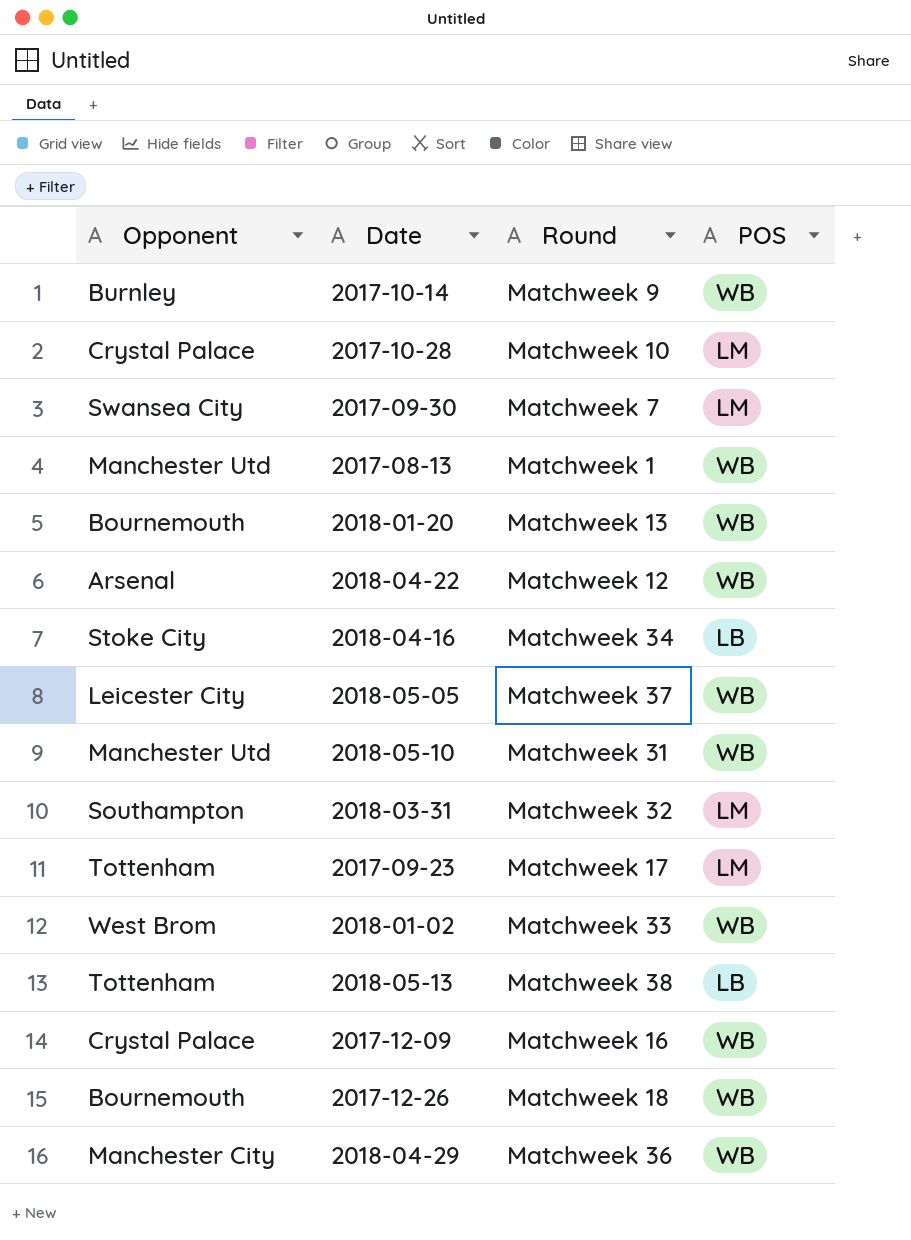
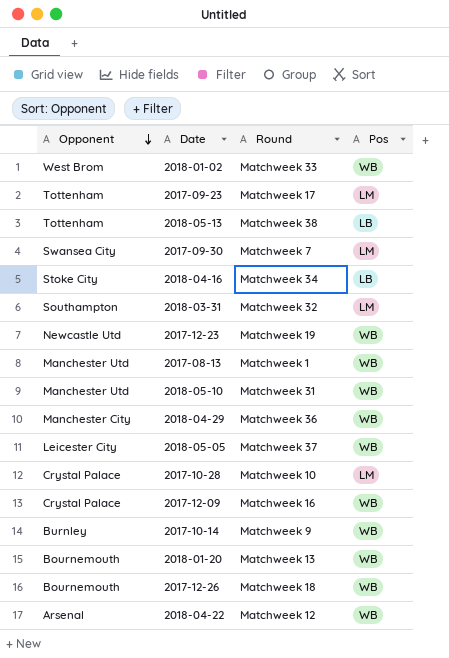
row order: none -> Opponent descending
column name: POS -> Pos
row 2017-12-23: none -> Newcastle Utd | Matchweek 19 | WB

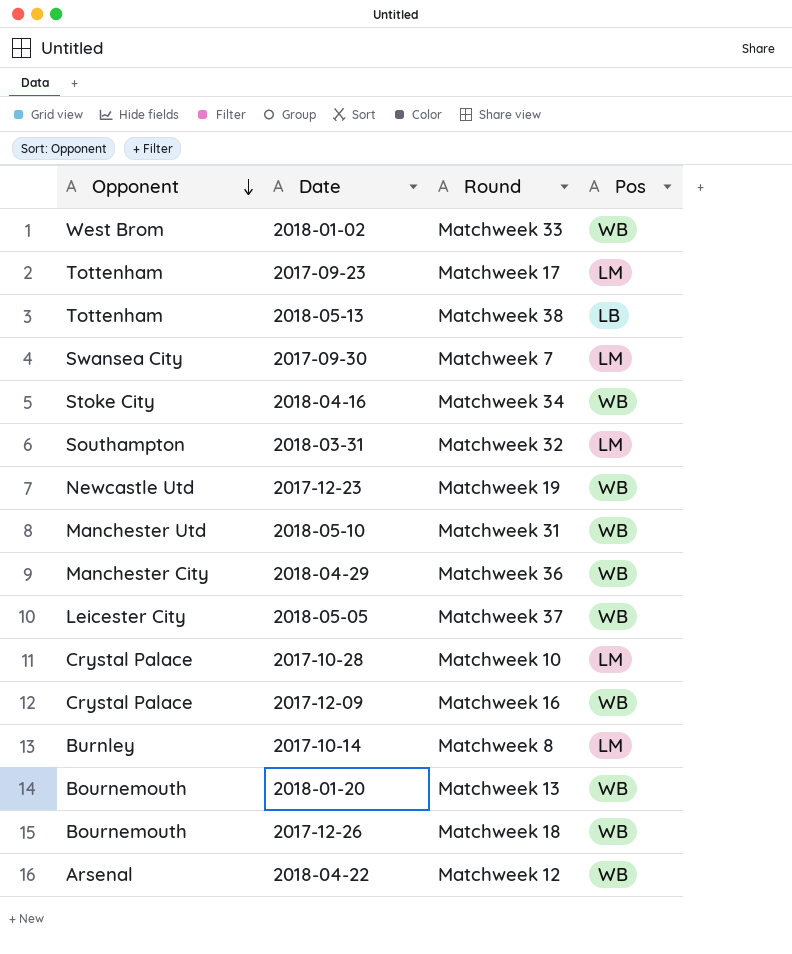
row 2017-08-13: Manchester Utd | Matchweek 1 | WB -> none
2018-04-16 | Pos: LB -> WB
2017-10-14 | Round: Matchweek 9 -> Matchweek 8
2017-10-14 | Pos: WB -> LM

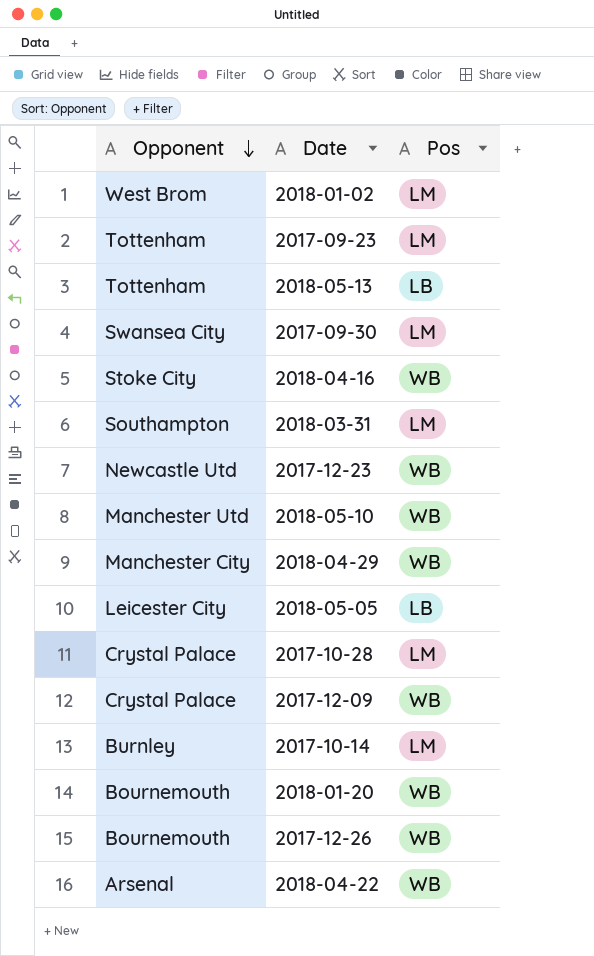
column Round | position: 3 -> none
2018-01-02 | Pos: WB -> LM
2018-05-05 | Pos: WB -> LB

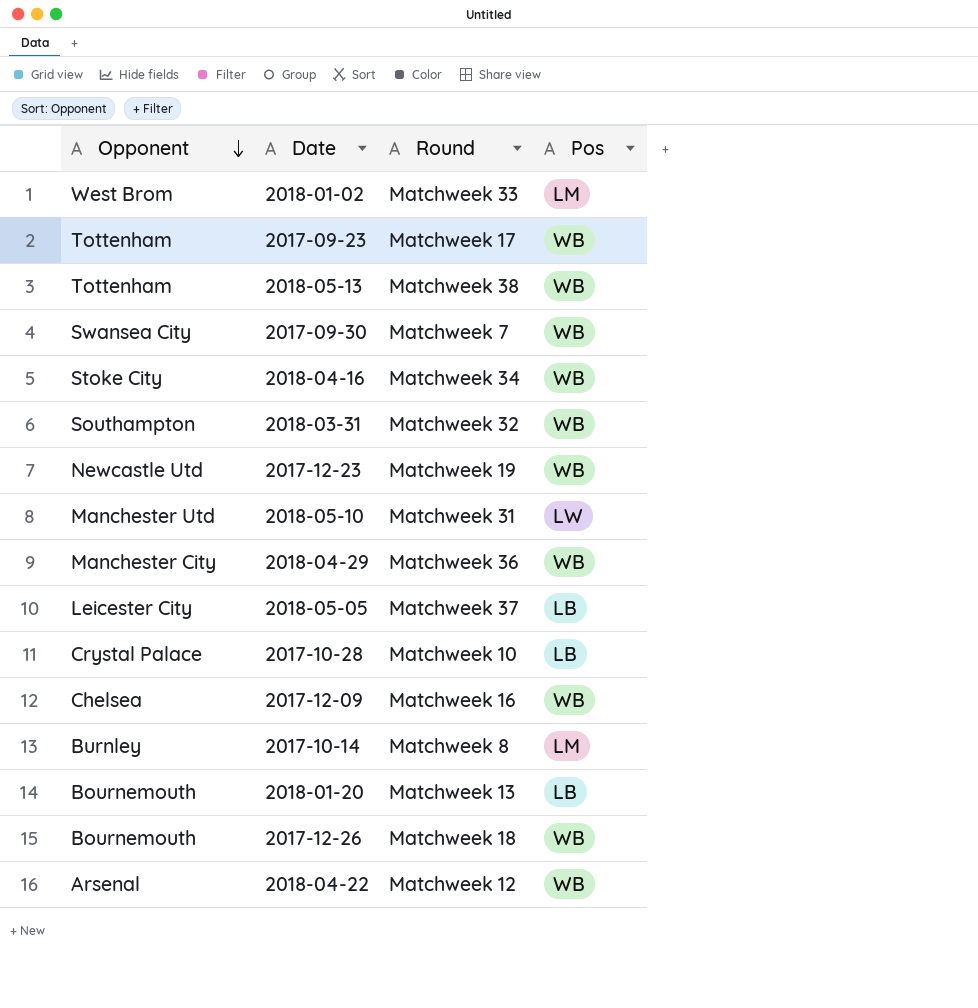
column Round | position: none -> 3
2017-09-23 | Pos: LM -> WB
2018-05-13 | Pos: LB -> WB
2017-09-30 | Pos: LM -> WB
2018-03-31 | Pos: LM -> WB
2018-05-10 | Pos: WB -> LW
2017-10-28 | Pos: LM -> LB
2017-12-09 | Opponent: Crystal Palace -> Chelsea
2018-01-20 | Pos: WB -> LB

